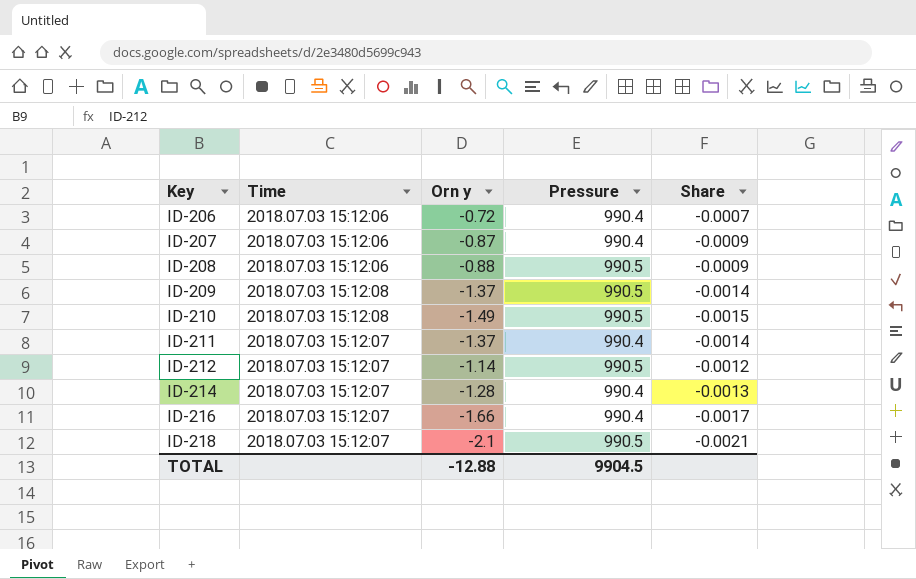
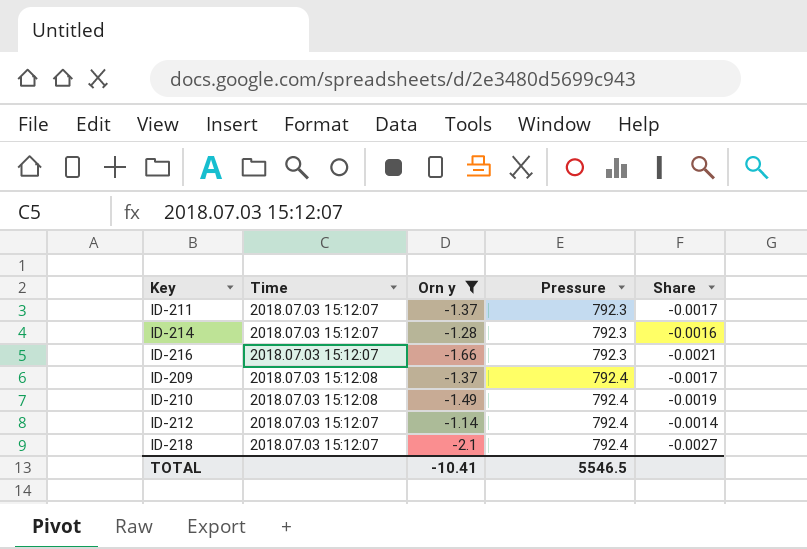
filter: none -> Orn y <= -1.14
row order: Key ascending -> Pressure ascending
ID-211 | Pressure: 990.4 -> 792.3
ID-211 | Share: -0.0014 -> -0.0017
ID-214 | Pressure: 990.4 -> 792.3
ID-214 | Share: -0.0013 -> -0.0016
ID-216 | Pressure: 990.4 -> 792.3
ID-216 | Share: -0.0017 -> -0.0021
ID-209 | Pressure: 990.5 -> 792.4
ID-209 | Share: -0.0014 -> -0.0017
ID-210 | Pressure: 990.5 -> 792.4
ID-210 | Share: -0.0015 -> -0.0019
ID-212 | Pressure: 990.5 -> 792.4
ID-212 | Share: -0.0012 -> -0.0014
ID-218 | Pressure: 990.5 -> 792.4
ID-218 | Share: -0.0021 -> -0.0027
TOTAL | Orn y: -12.88 -> -10.41
TOTAL | Pressure: 9904.5 -> 5546.5

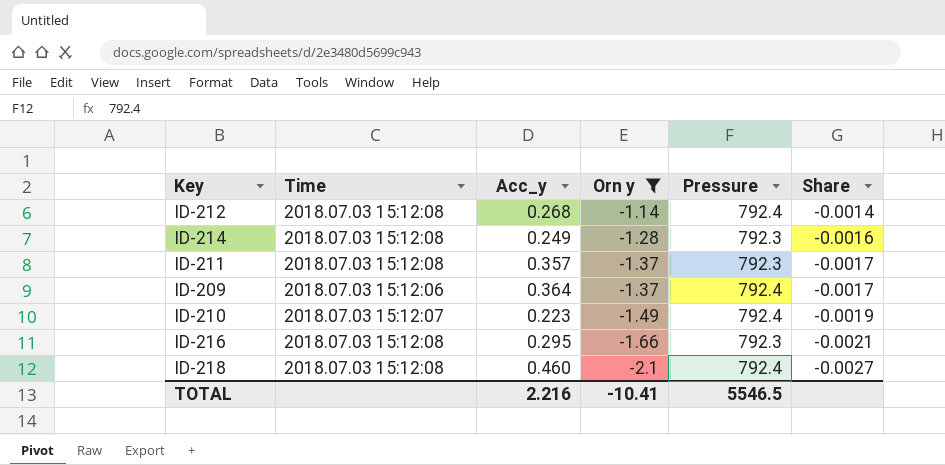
row order: Pressure ascending -> Orn y descending
column Acc_y | position: none -> 3
ID-212 | Time: 2018.07.03 15:12:07 -> 2018.07.03 15:12:08
ID-214 | Time: 2018.07.03 15:12:07 -> 2018.07.03 15:12:08
ID-211 | Time: 2018.07.03 15:12:07 -> 2018.07.03 15:12:08
ID-209 | Time: 2018.07.03 15:12:08 -> 2018.07.03 15:12:06
ID-210 | Time: 2018.07.03 15:12:08 -> 2018.07.03 15:12:07
ID-216 | Time: 2018.07.03 15:12:07 -> 2018.07.03 15:12:08
ID-218 | Time: 2018.07.03 15:12:07 -> 2018.07.03 15:12:08

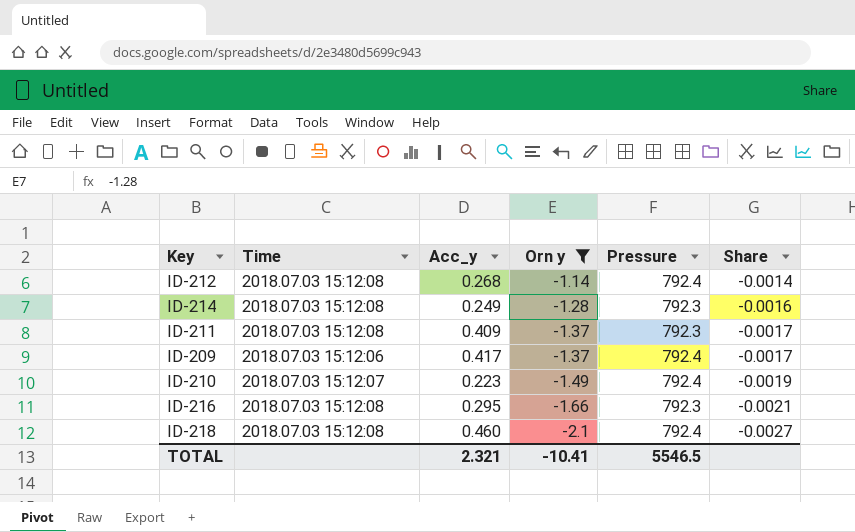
ID-211 | Acc_y: 0.357 -> 0.409
ID-209 | Acc_y: 0.364 -> 0.417
TOTAL | Acc_y: 2.216 -> 2.321

